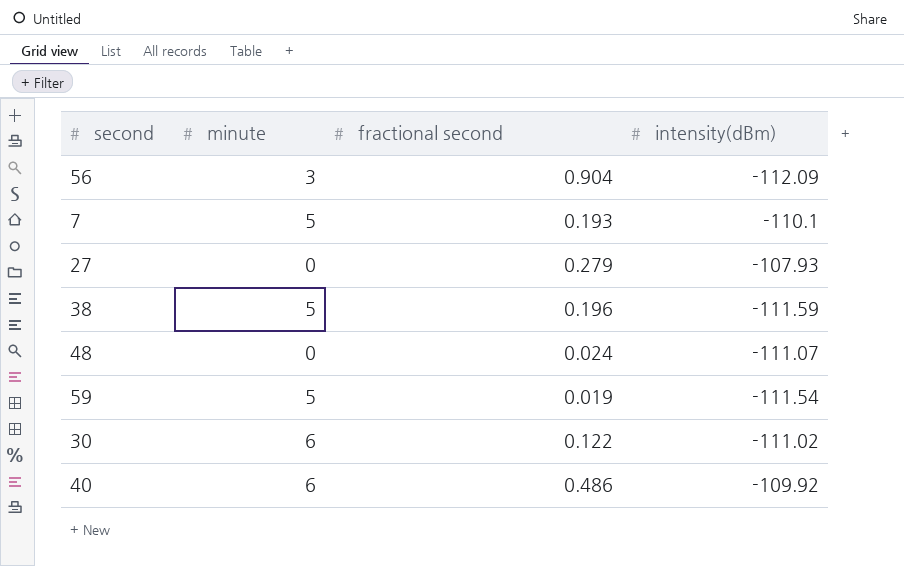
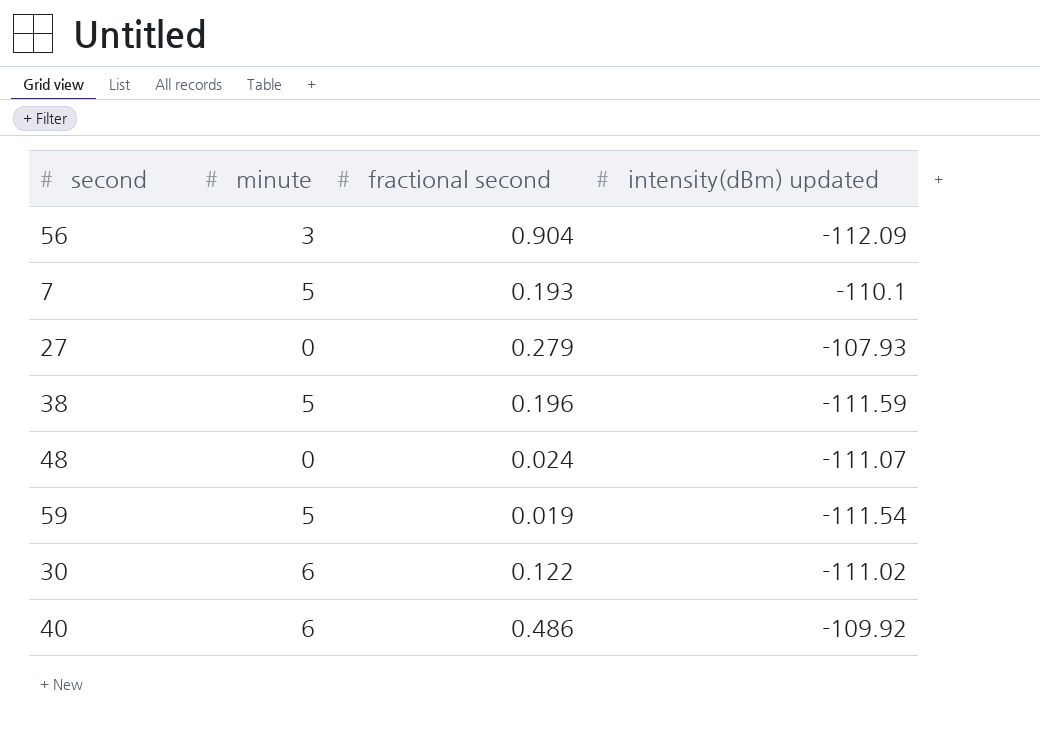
column name: intensity(dBm) -> intensity(dBm) updated

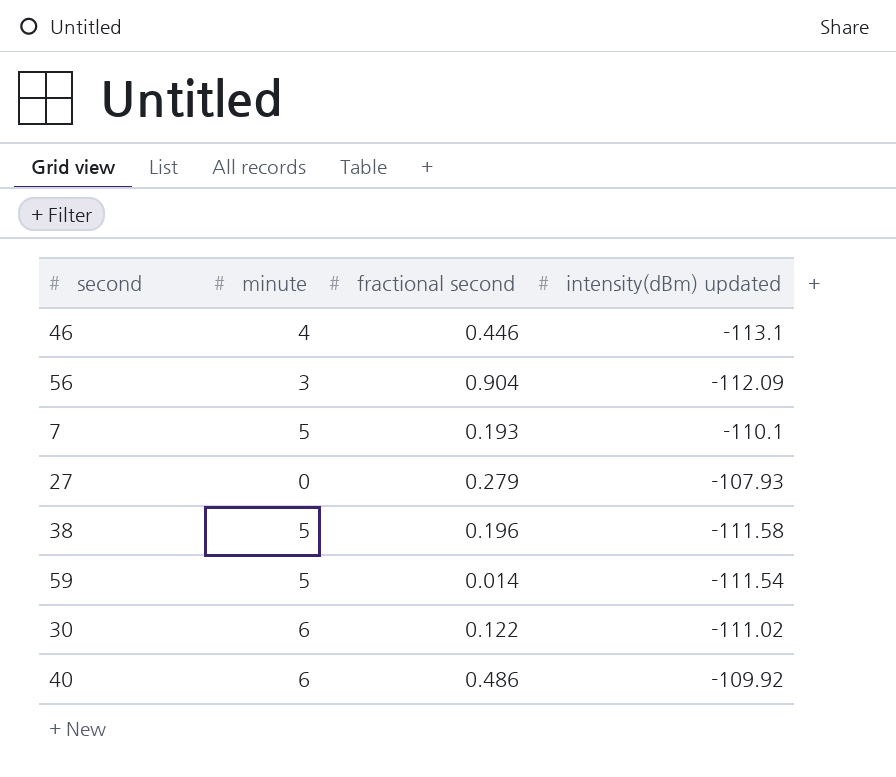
row 48: 0 | 0.024 | -111.07 -> none
row 46: none -> 4 | 0.446 | -113.1
38 | intensity(dBm) updated: -111.59 -> -111.58
59 | fractional second: 0.019 -> 0.014

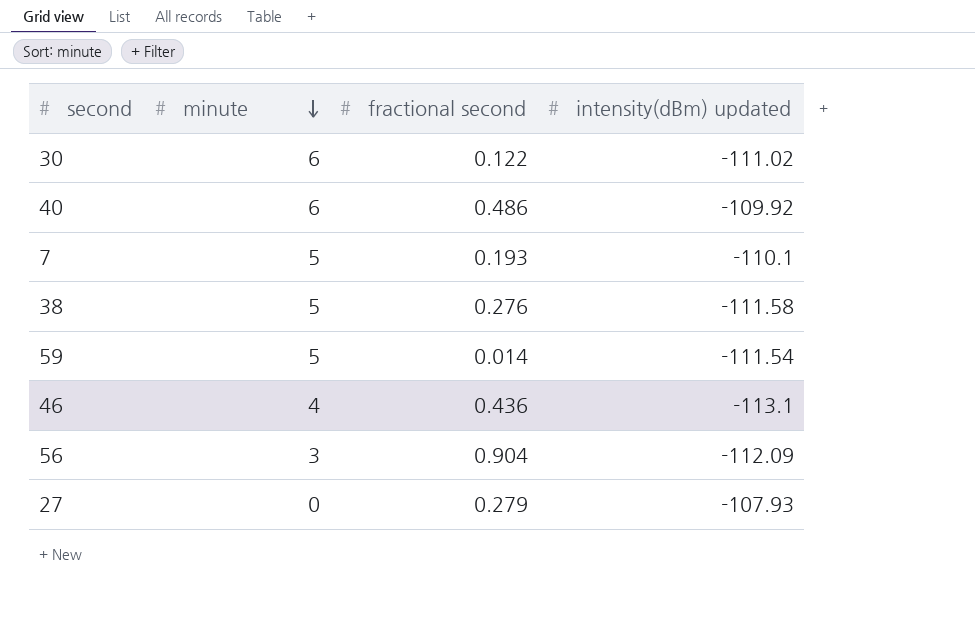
row order: none -> minute descending
38 | fractional second: 0.196 -> 0.276
46 | fractional second: 0.446 -> 0.436

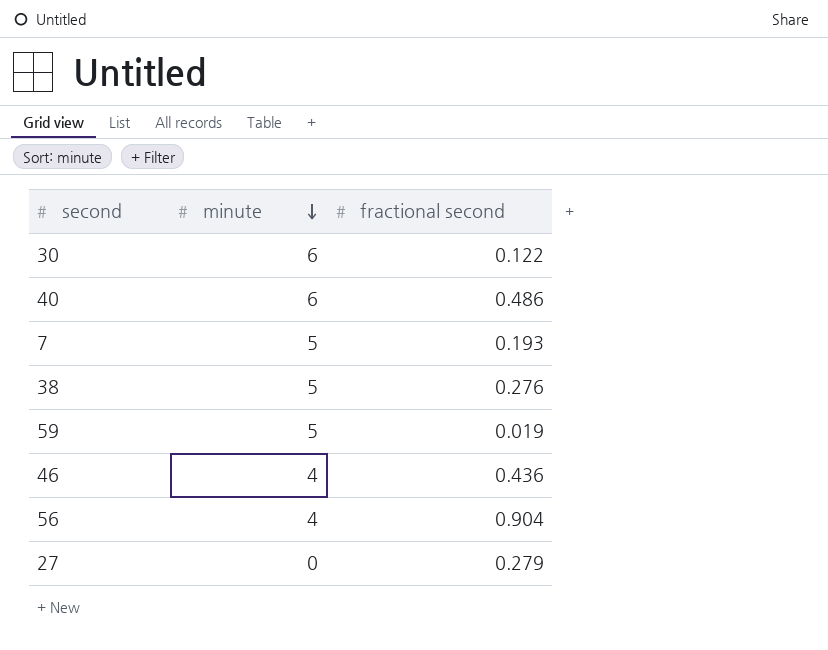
column intensity(dBm) updated | position: 4 -> none
59 | fractional second: 0.014 -> 0.019
56 | minute: 3 -> 4

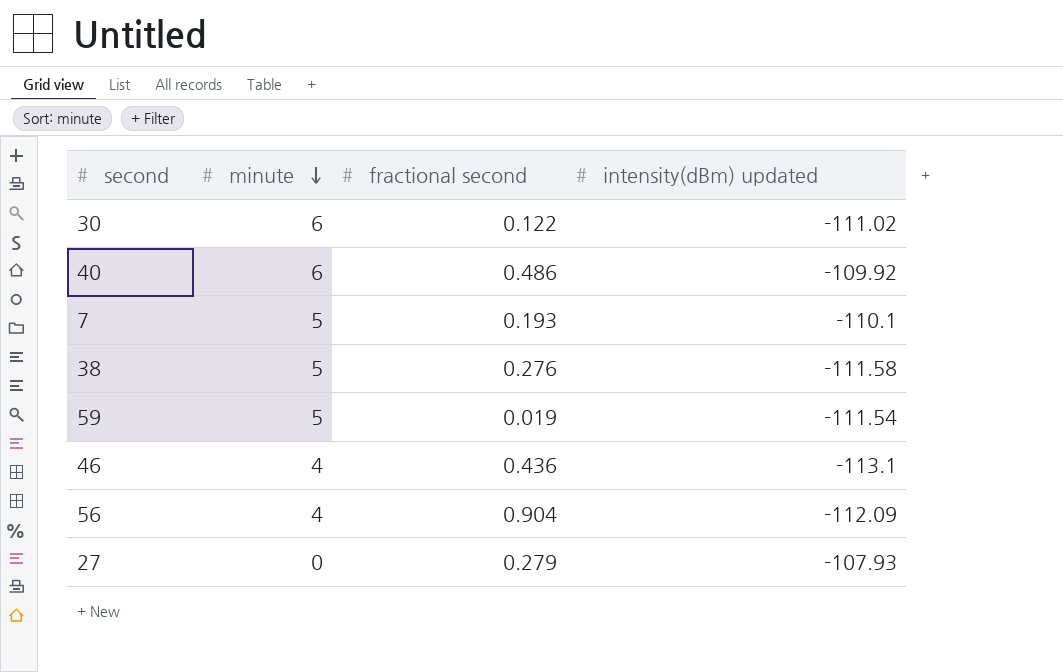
column intensity(dBm) updated | position: none -> 4

